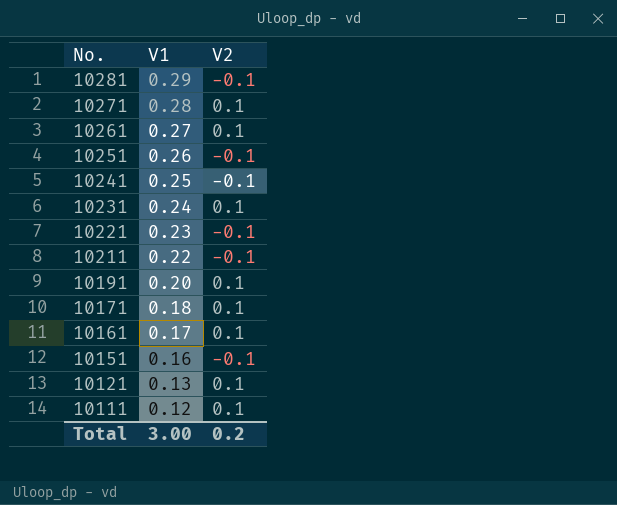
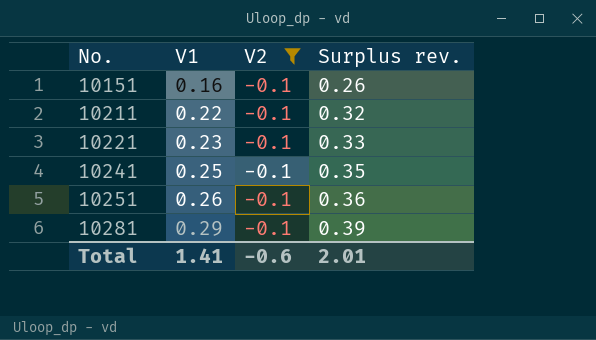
filter: none -> V2 = -0.1
row order: No. descending -> No. ascending
column Surplus rev. | formula: none -> [V1] - [V2]
Total | V1: 3.00 -> 1.41
Total | V2: 0.2 -> -0.6

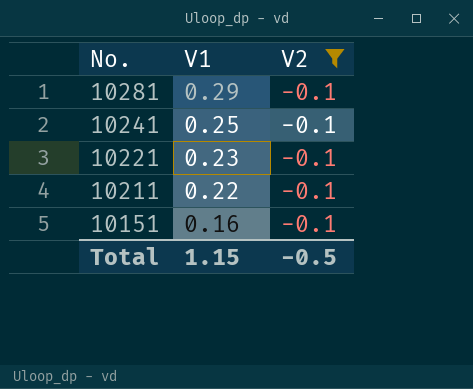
row order: No. ascending -> No. descending
column Surplus rev. | formula: [V1] - [V2] -> none
row 10251: 0.26 | -0.1 | 0.36 -> none
Total | V1: 1.41 -> 1.15
Total | V2: -0.6 -> -0.5

